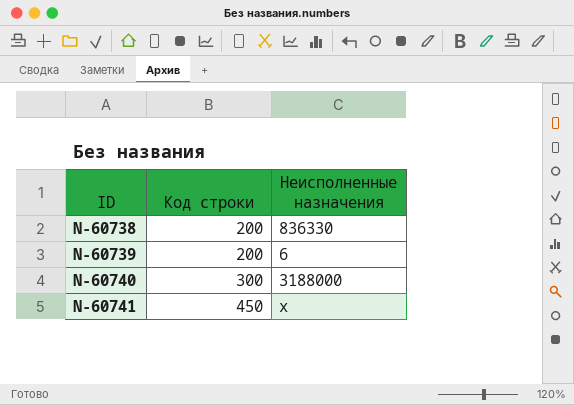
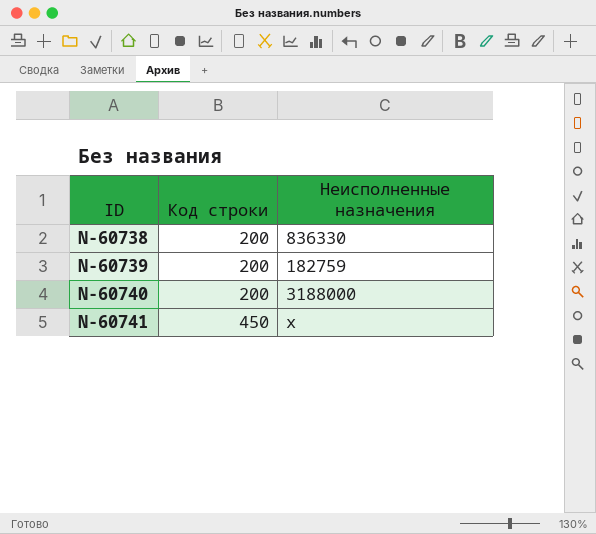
N-60739 | Неисполненные назначения: 6 -> 182759
N-60740 | Код строки: 300 -> 200

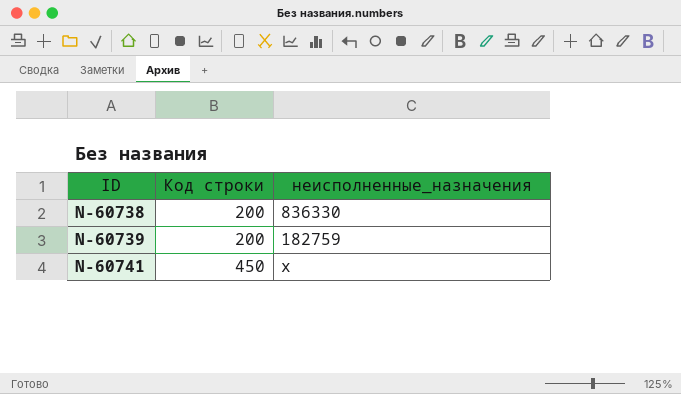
column name: Неисполненные назначения -> неисполненные_назначения
row N-60740: 200 | 3188000 -> none

